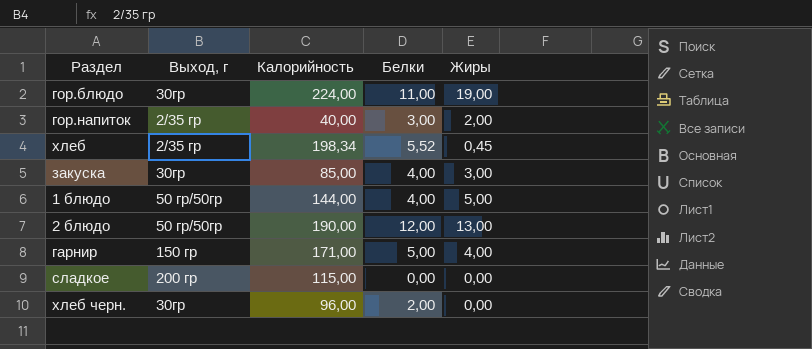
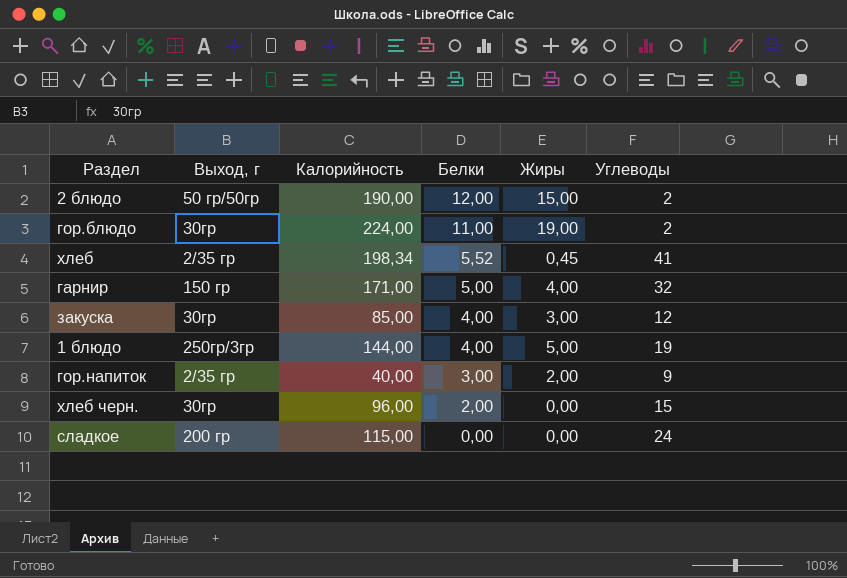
row order: none -> Белки descending
column Углеводы | position: none -> 6
2 блюдо | Жиры: 13,00 -> 15,00
1 блюдо | Выход, г: 50 гр/50гр -> 250гр/3гр

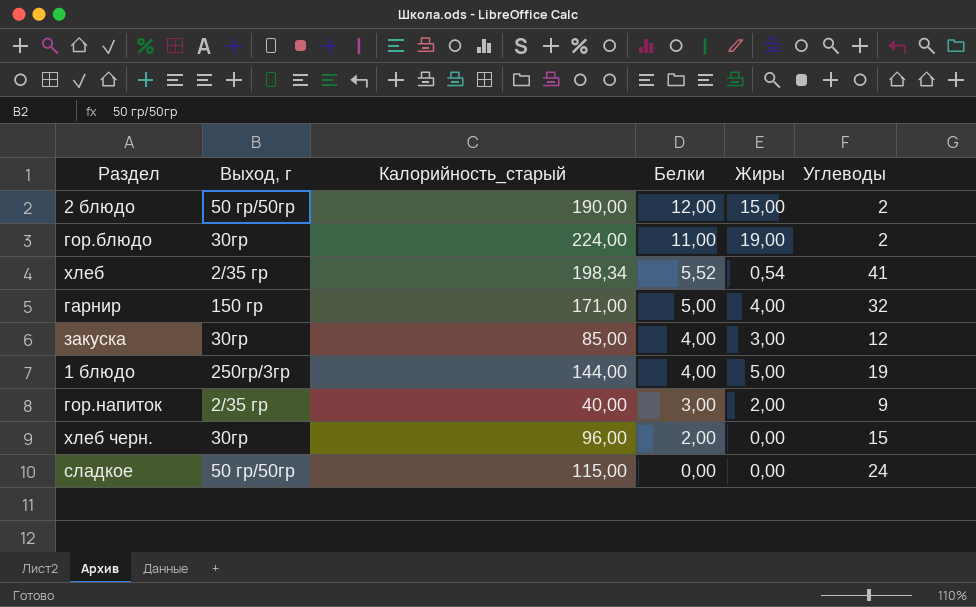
column name: Калорийность -> Калорийность_старый
хлеб | Жиры: 0,45 -> 0,54
сладкое | Выход, г: 200 гр -> 50 гр/50гр

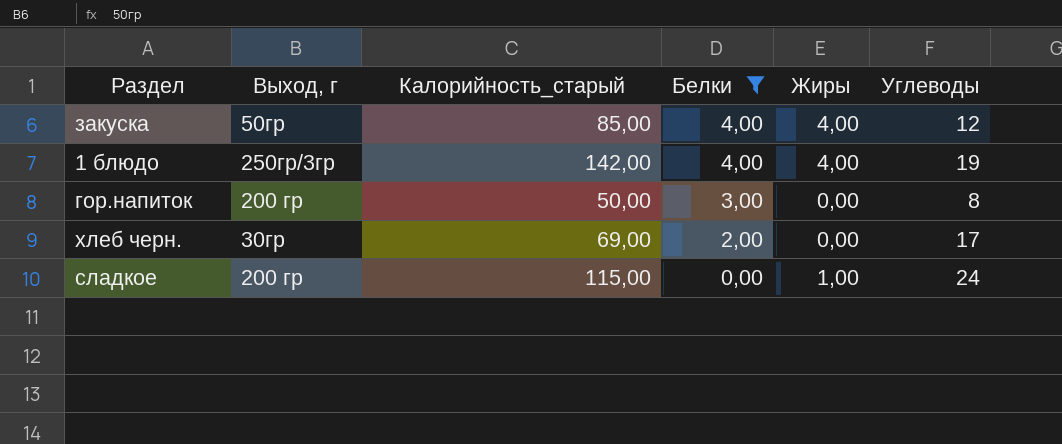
filter: none -> Белки <= 4,00
закуска | Выход, г: 30гр -> 50гр
закуска | Жиры: 3,00 -> 4,00
1 блюдо | Калорийность_старый: 144,00 -> 142,00
1 блюдо | Жиры: 5,00 -> 4,00
гор.напиток | Выход, г: 2/35 гр -> 200 гр
гор.напиток | Калорийность_старый: 40,00 -> 50,00
гор.напиток | Жиры: 2,00 -> 0,00
гор.напиток | Углеводы: 9 -> 8
хлеб черн. | Калорийность_старый: 96,00 -> 69,00
хлеб черн. | Углеводы: 15 -> 17
сладкое | Выход, г: 50 гр/50гр -> 200 гр
сладкое | Жиры: 0,00 -> 1,00

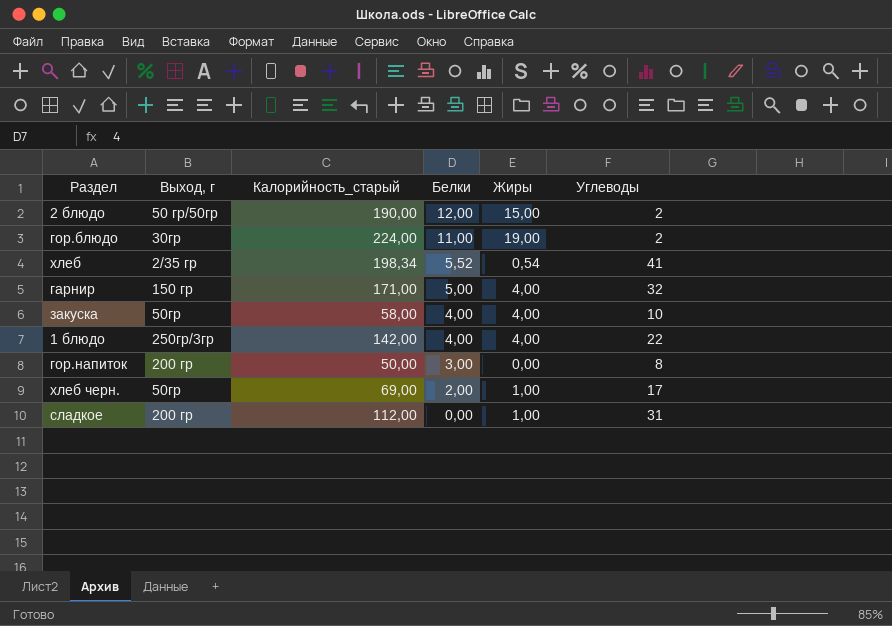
filter: Белки <= 4,00 -> none
закуска | Калорийность_старый: 85,00 -> 58,00
закуска | Углеводы: 12 -> 10
1 блюдо | Углеводы: 19 -> 22
хлеб черн. | Выход, г: 30гр -> 50гр
хлеб черн. | Жиры: 0,00 -> 1,00
сладкое | Калорийность_старый: 115,00 -> 112,00
сладкое | Углеводы: 24 -> 31

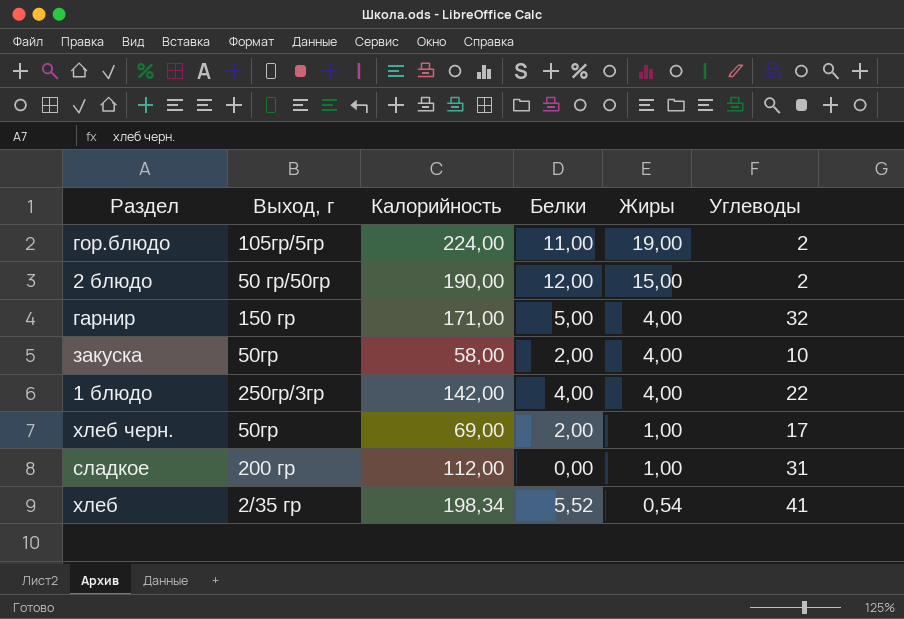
row order: Белки descending -> Жиры descending
column name: Калорийность_старый -> Калорийность
row гор.напиток: 200 гр | 50,00 | 3,00 | 0,00 | 8 -> none
гор.блюдо | Выход, г: 30гр -> 105гр/5гр
закуска | Белки: 4,00 -> 2,00

